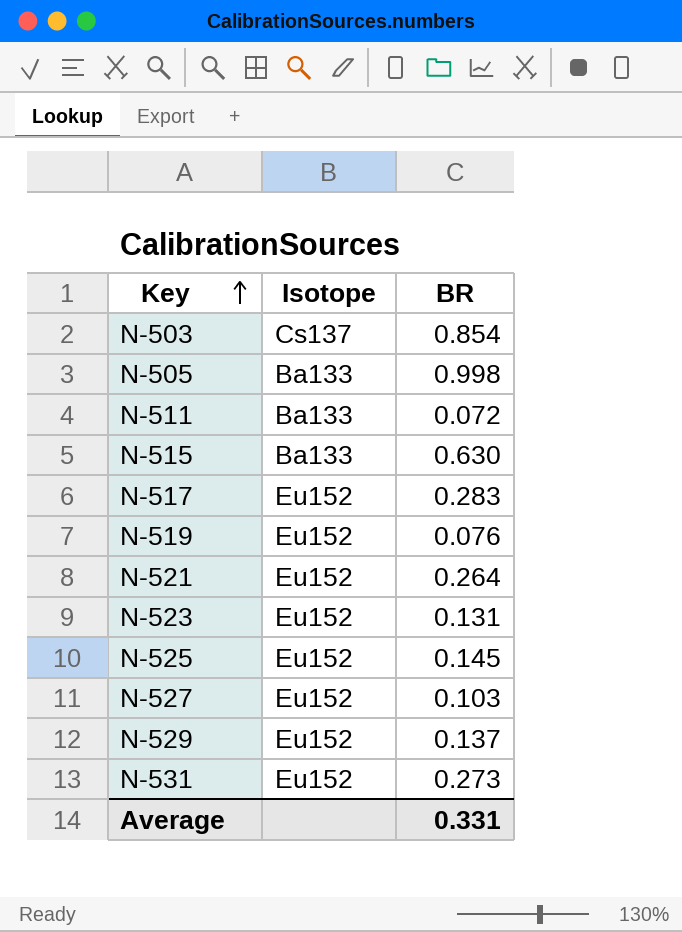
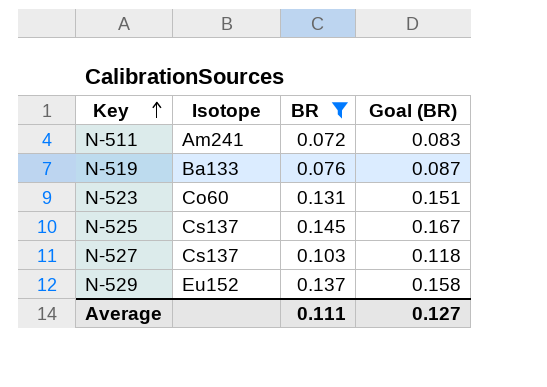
filter: none -> BR <= 0.145
column Goal (BR) | formula: none -> [BR] * 1.15
N-511 | Isotope: Ba133 -> Am241
N-519 | Isotope: Eu152 -> Ba133
N-523 | Isotope: Eu152 -> Co60
N-525 | Isotope: Eu152 -> Cs137
N-527 | Isotope: Eu152 -> Cs137
Average | BR: 0.331 -> 0.111

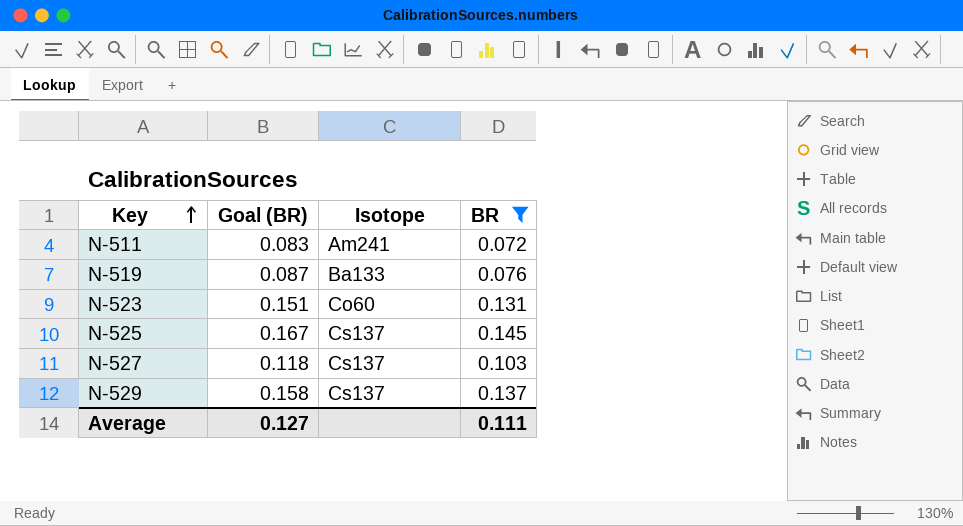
column Goal (BR) | position: 4 -> 2
N-529 | Isotope: Eu152 -> Cs137

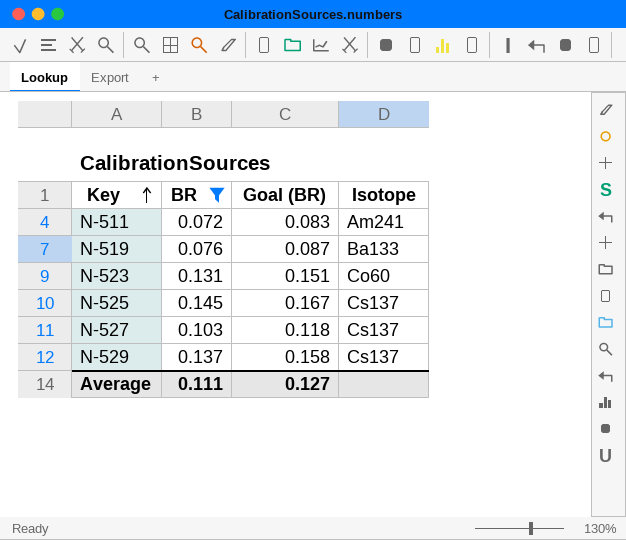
column BR | position: 4 -> 2

